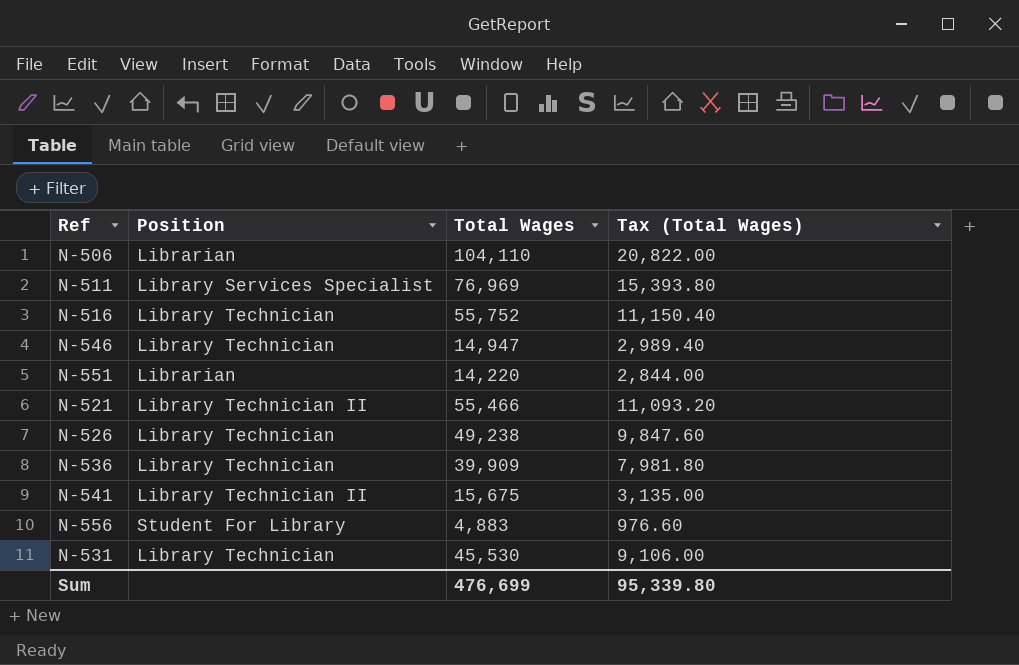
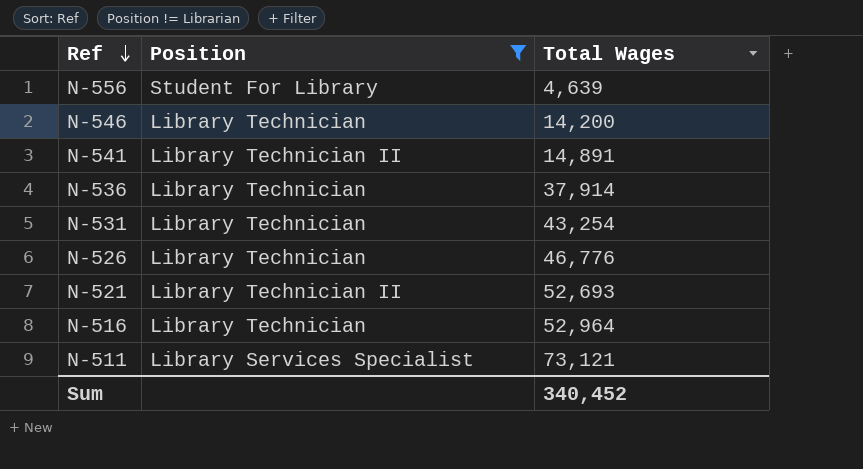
filter: none -> Position != Librarian
row order: none -> Ref descending
column Tax (Total Wages) | formula: [Total Wages] * 0.2 -> none
N-556 | Total Wages: 4,883 -> 4,639
N-546 | Total Wages: 14,947 -> 14,200
N-541 | Total Wages: 15,675 -> 14,891
N-536 | Total Wages: 39,909 -> 37,914
N-531 | Total Wages: 45,530 -> 43,254
N-526 | Total Wages: 49,238 -> 46,776
N-521 | Total Wages: 55,466 -> 52,693
N-516 | Total Wages: 55,752 -> 52,964
N-511 | Total Wages: 76,969 -> 73,121
Sum | Total Wages: 476,699 -> 340,452

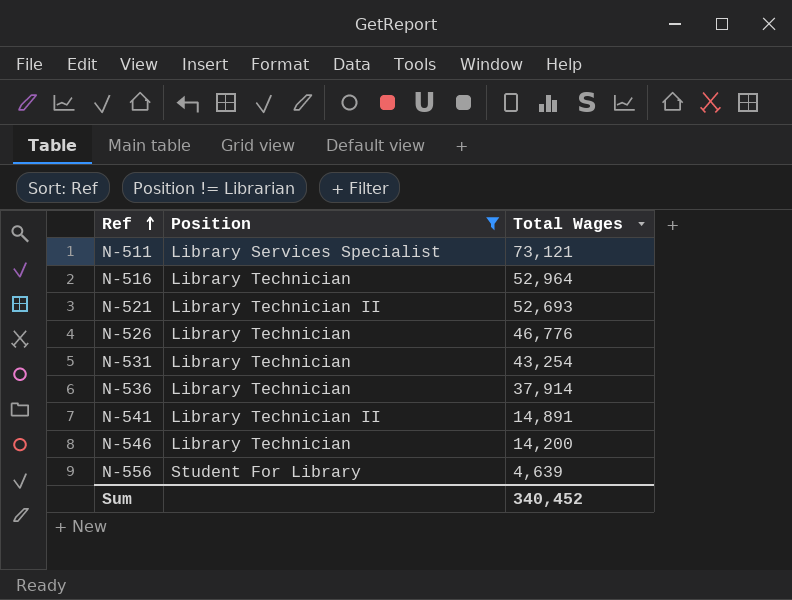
row order: Ref descending -> Ref ascending

